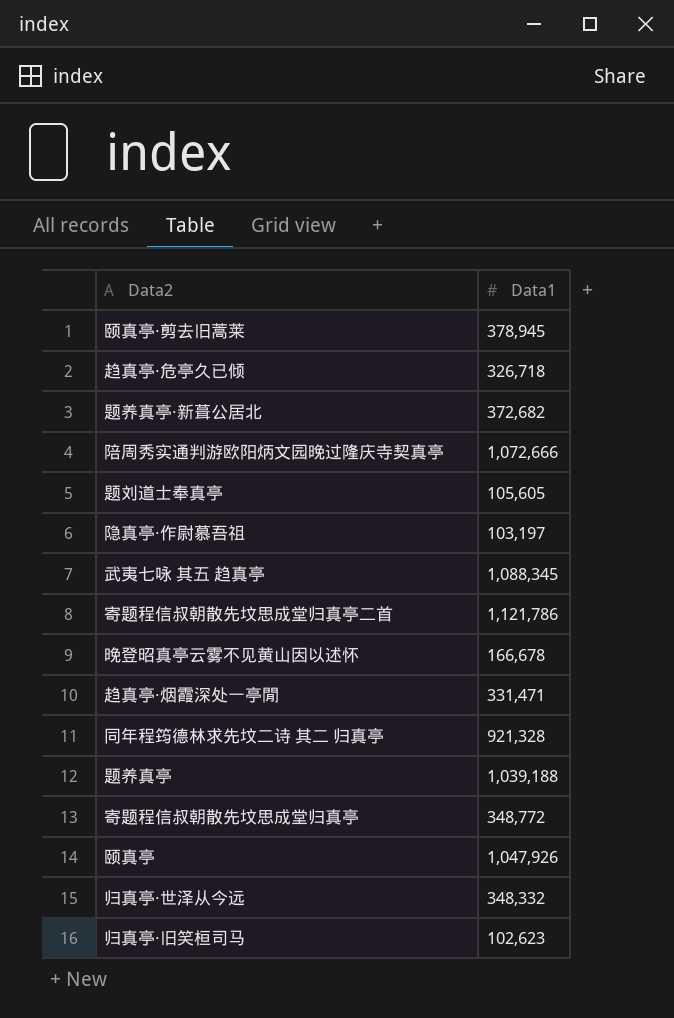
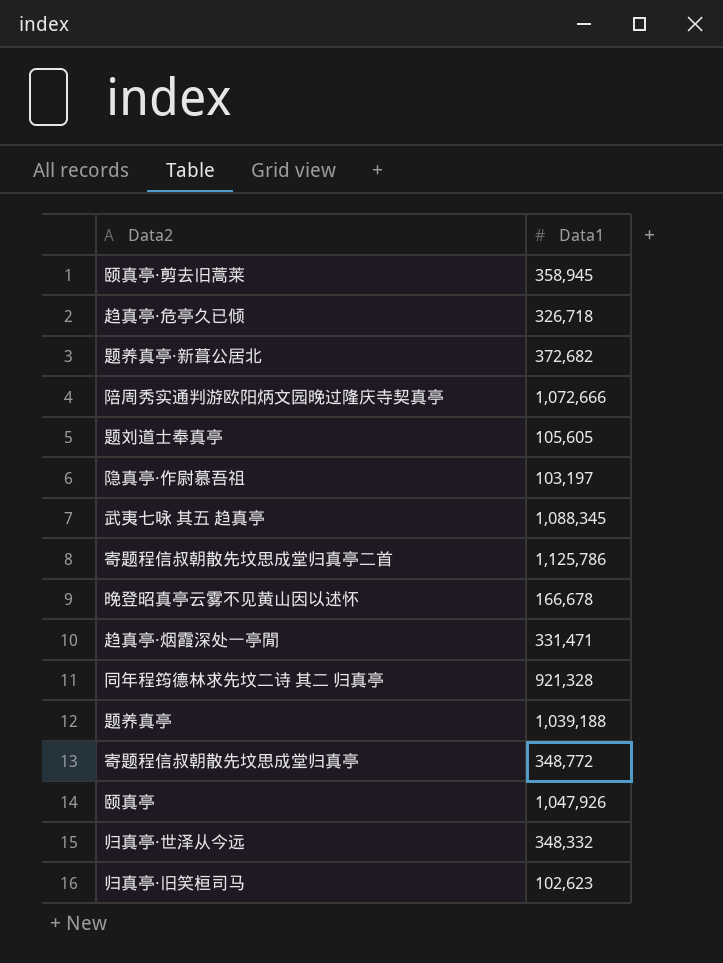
颐真亭·剪去旧蒿莱 | Data1: 378,945 -> 358,945
寄题程信叔朝散先坟思成堂归真亭二首 | Data1: 1,121,786 -> 1,125,786

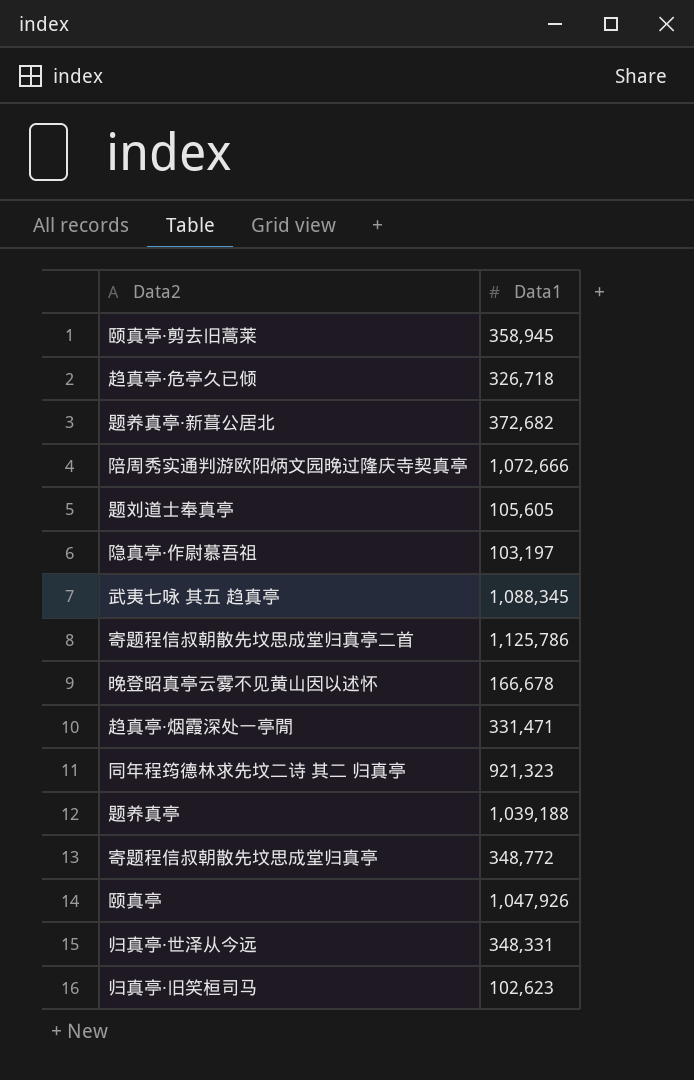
同年程筠德林求先坟二诗 其二 归真亭 | Data1: 921,328 -> 921,323
归真亭·世泽从今远 | Data1: 348,332 -> 348,331

